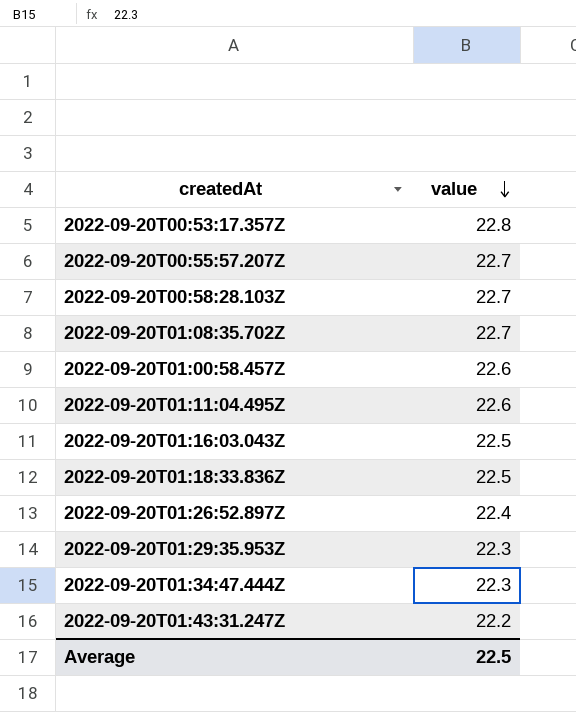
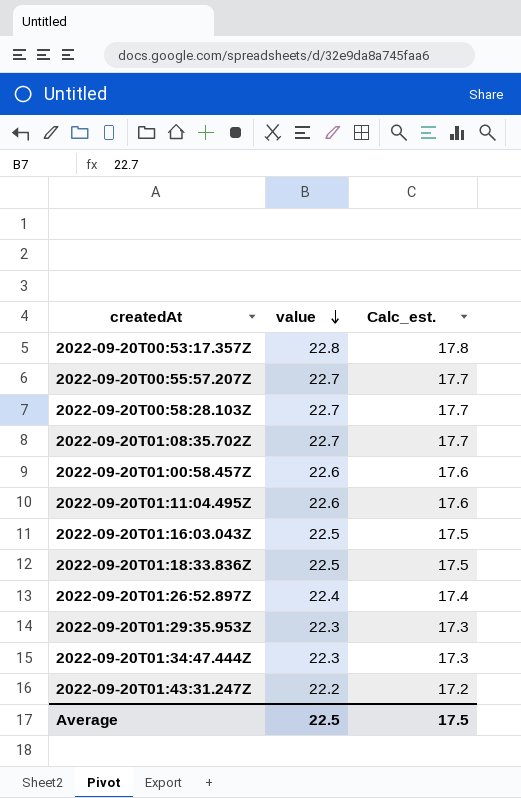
column Calc_est. | formula: none -> [value] - 5

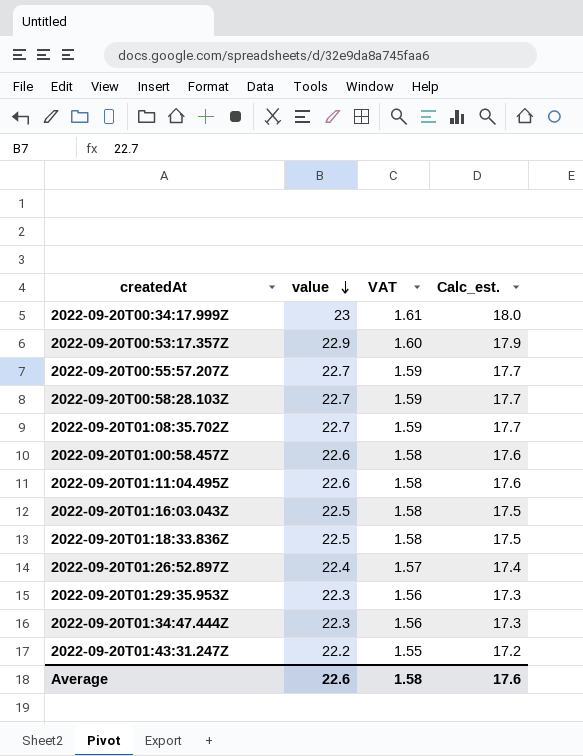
column VAT | formula: none -> [value] * 0.07
row 2022-09-20T00:34:17.999Z: none -> 23 | 1.61 | 18.0
2022-09-20T00:53:17.357Z | value: 22.8 -> 22.9
2022-09-20T00:53:17.357Z | Calc_est.: 17.8 -> 17.9
Average | value: 22.5 -> 22.6
Average | Calc_est.: 17.5 -> 17.6

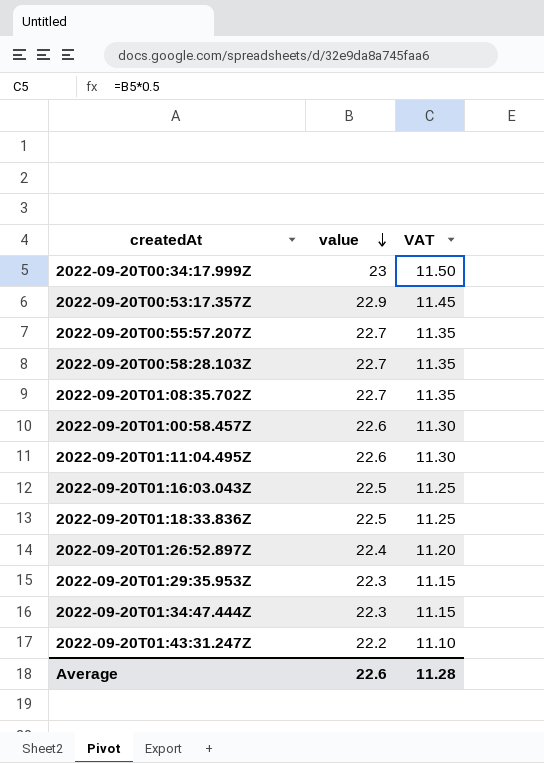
column Calc_est. | formula: [value] - 5 -> none
column VAT | formula: [value] * 0.07 -> [value] * 0.5
Average | VAT: 1.58 -> 11.28

